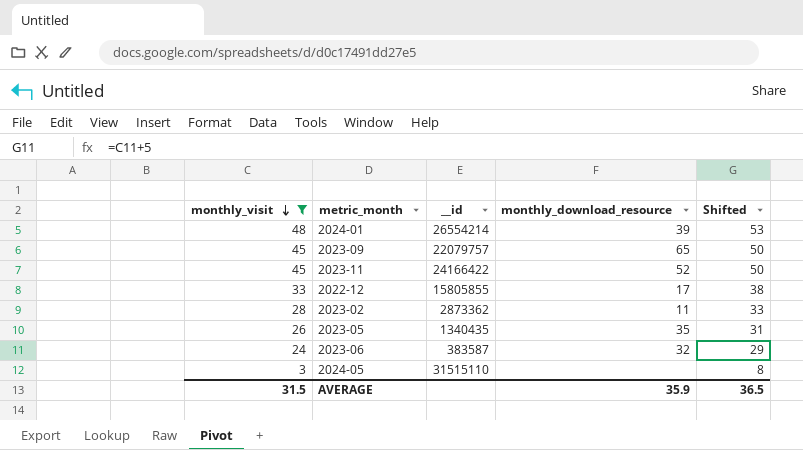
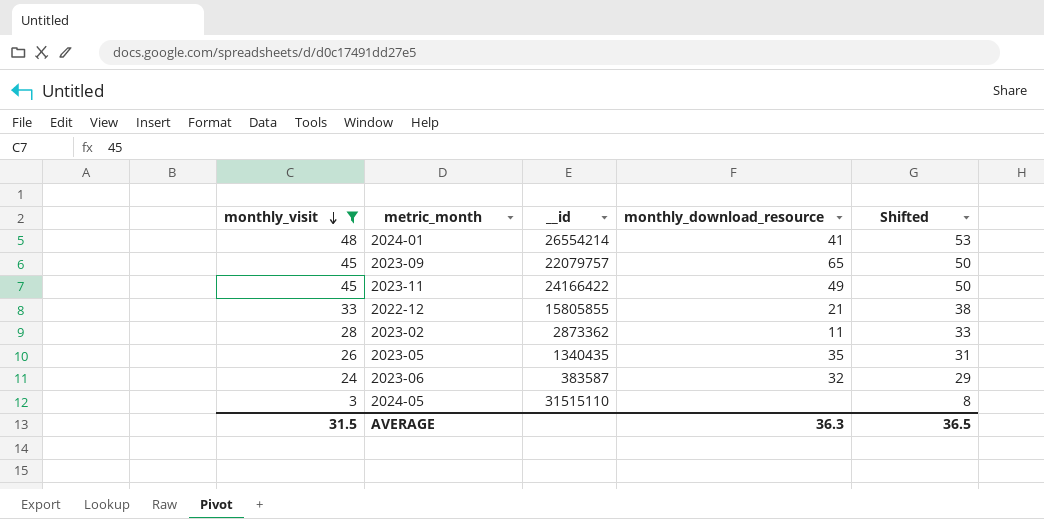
2024-01 | monthly_download_resource: 39 -> 41
2023-11 | monthly_download_resource: 52 -> 49
2022-12 | monthly_download_resource: 17 -> 21
AVERAGE | monthly_download_resource: 35.9 -> 36.3

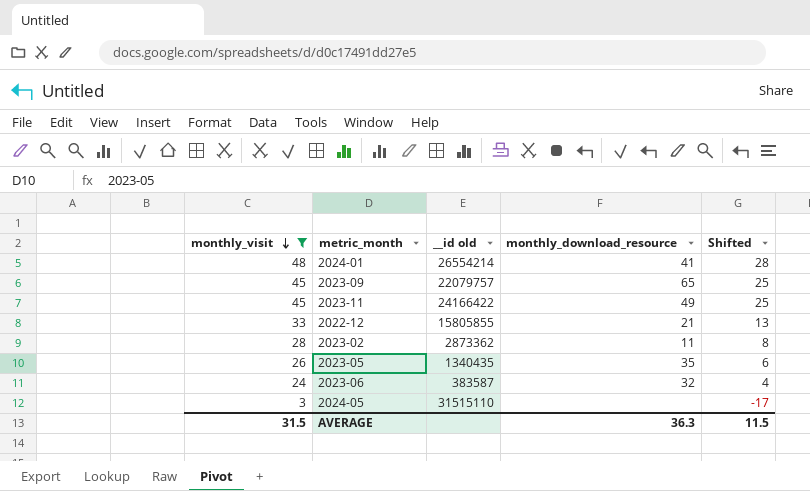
column name: __id -> __id old
column Shifted | formula: [monthly_visit] + 5 -> [monthly_visit] - 20
AVERAGE | Shifted: 36.5 -> 11.5

